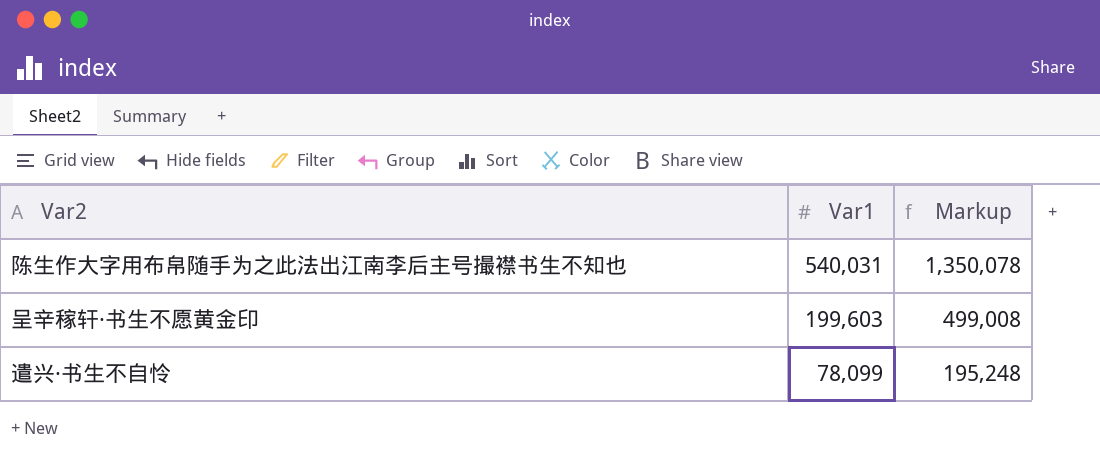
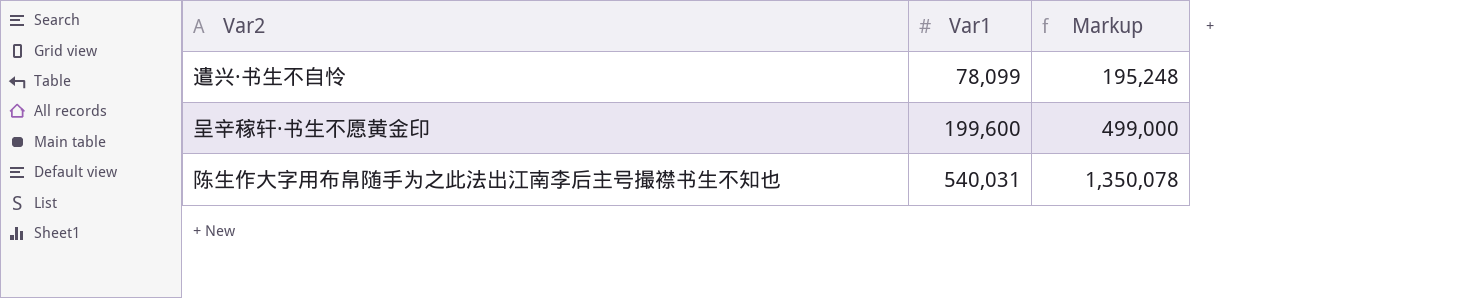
row order: Var1 descending -> Var1 ascending
呈辛稼轩·书生不愿黄金印 | Var1: 199,603 -> 199,600
呈辛稼轩·书生不愿黄金印 | Markup: 499,008 -> 499,000

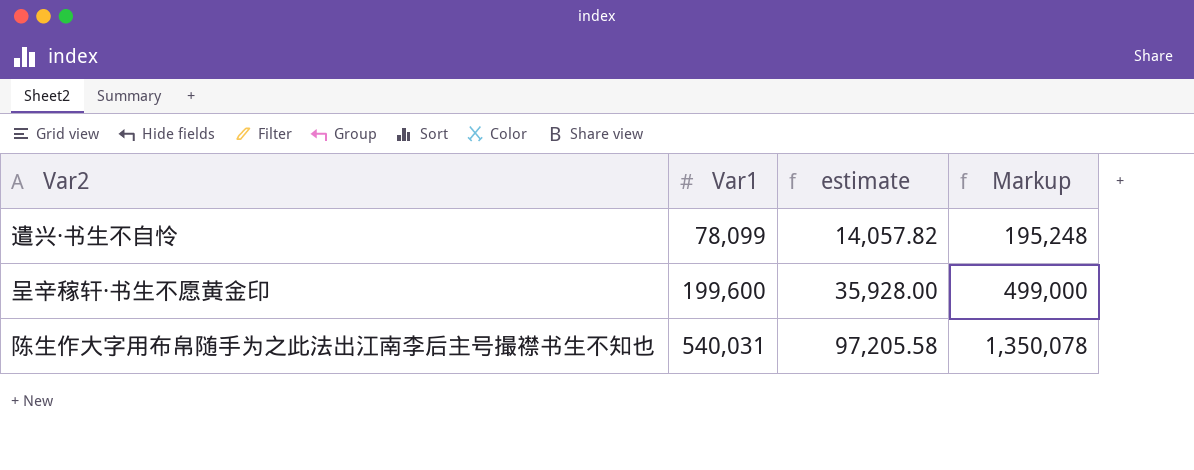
column estimate | formula: none -> [Var1] * 0.18

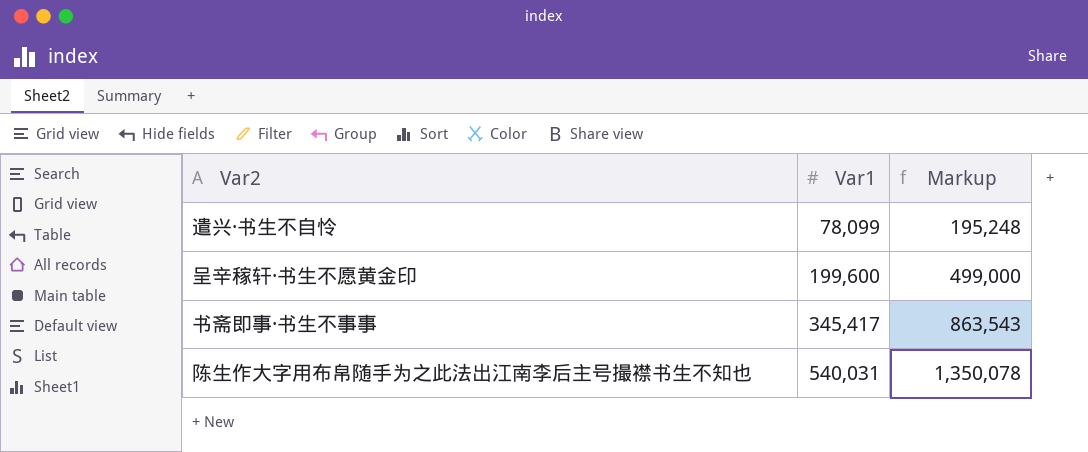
column estimate | formula: [Var1] * 0.18 -> none
row 书斋即事·书生不事事: none -> 345,417 | 863,543

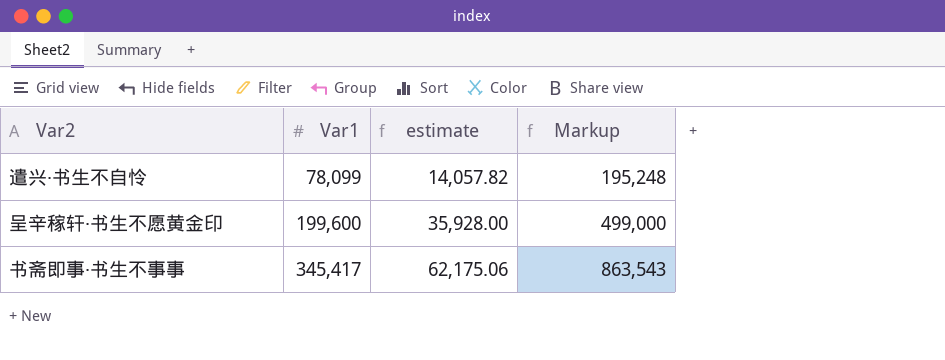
column estimate | formula: none -> [Var1] * 0.18
row 陈生作大字用布帛随手为之此法出江南李后主号撮襟书生不知也: 540,031 | 1,350,078 -> none

